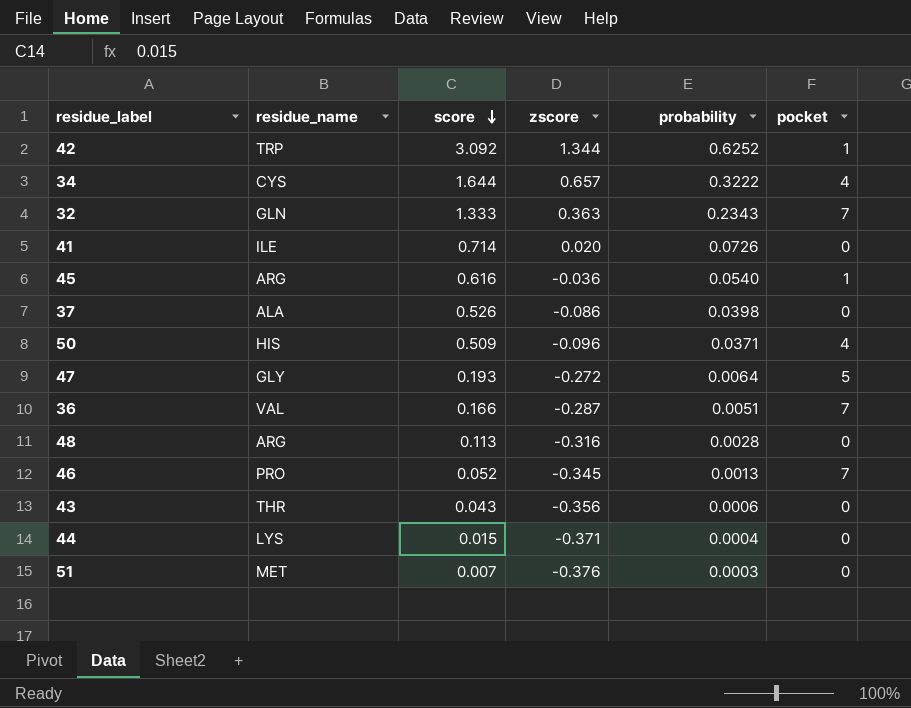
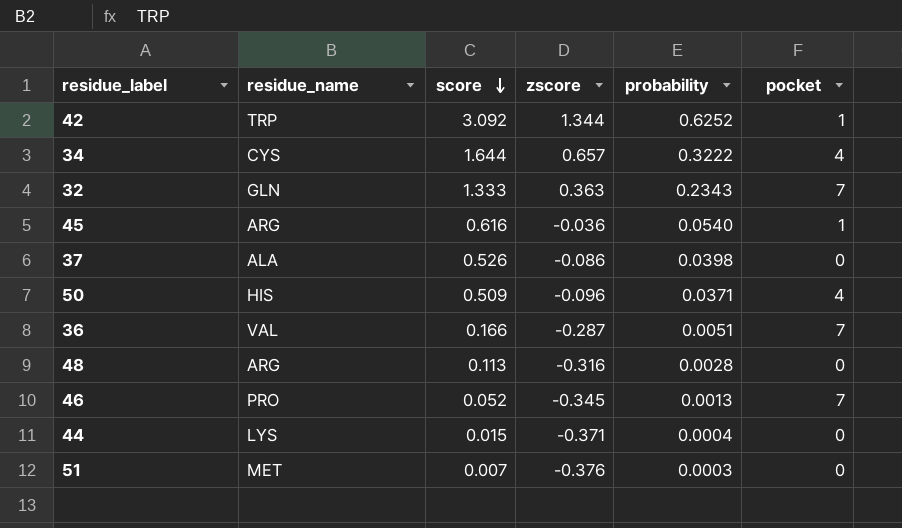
row 41: ILE | 0.714 | 0.020 | 0.0726 | 0 -> none
row 47: GLY | 0.193 | -0.272 | 0.0064 | 5 -> none
row 43: THR | 0.043 | -0.356 | 0.0006 | 0 -> none

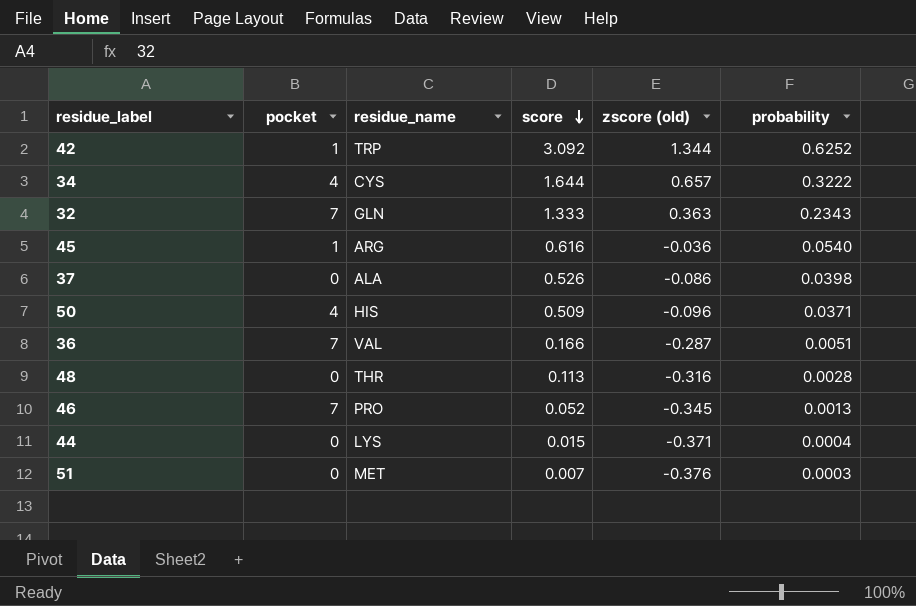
column pocket | position: 6 -> 2
column name: zscore -> zscore (old)
48 | residue_name: ARG -> THR

